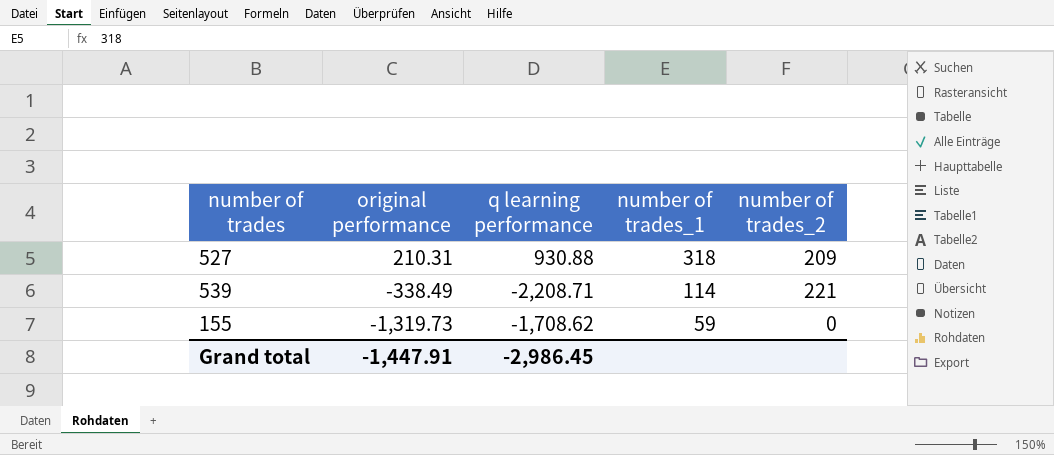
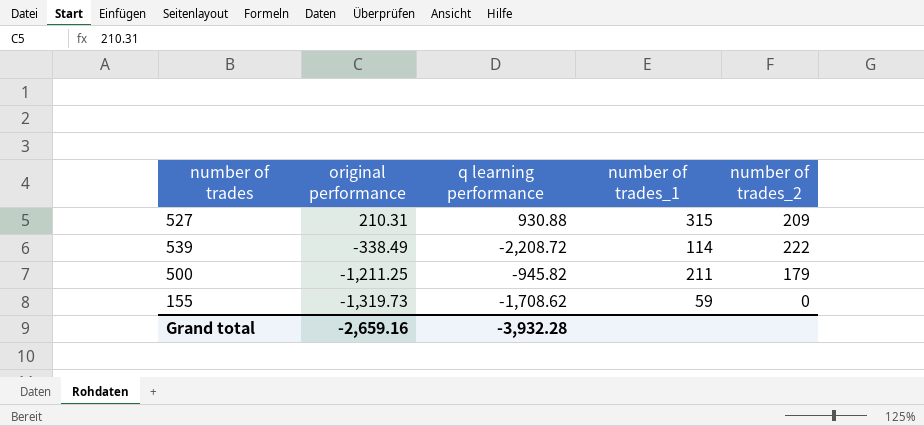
527 | number of trades_1: 318 -> 315
539 | q learning performance: -2,208.71 -> -2,208.72
539 | number of trades_2: 221 -> 222
row 500: none -> -1,211.25 | -945.82 | 211 | 179
Grand total | original performance: -1,447.91 -> -2,659.16
Grand total | q learning performance: -2,986.45 -> -3,932.28

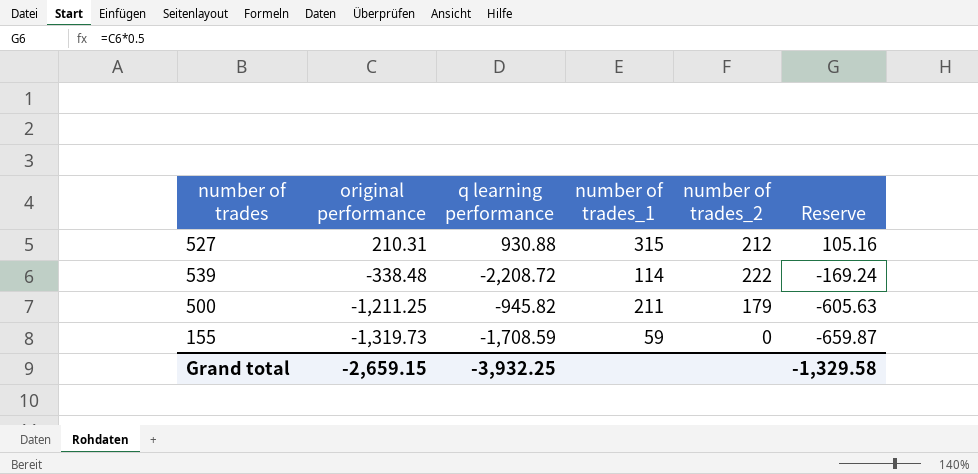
column Reserve | formula: none -> [original performance] * 0.5
527 | number of trades_2: 209 -> 212
539 | original performance: -338.49 -> -338.48
155 | q learning performance: -1,708.62 -> -1,708.59
Grand total | original performance: -2,659.16 -> -2,659.15
Grand total | q learning performance: -3,932.28 -> -3,932.25

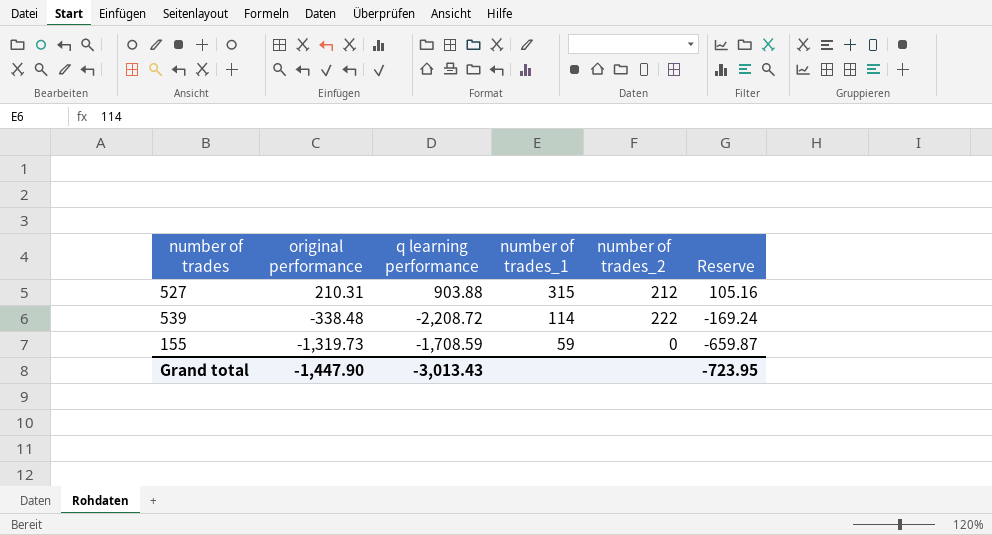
row 500: -1,211.25 | -945.82 | 211 | 179 | -605.63 -> none
527 | q learning performance: 930.88 -> 903.88
Grand total | original performance: -2,659.15 -> -1,447.90
Grand total | q learning performance: -3,932.25 -> -3,013.43
Grand total | Reserve: -1,329.58 -> -723.95

